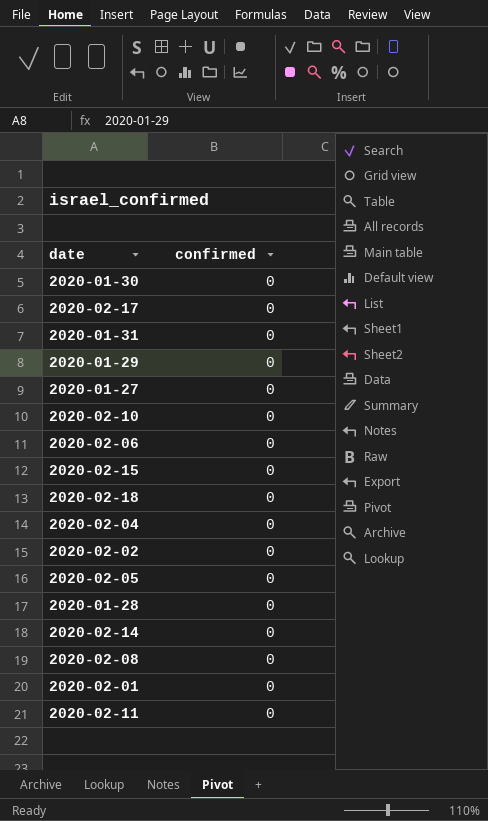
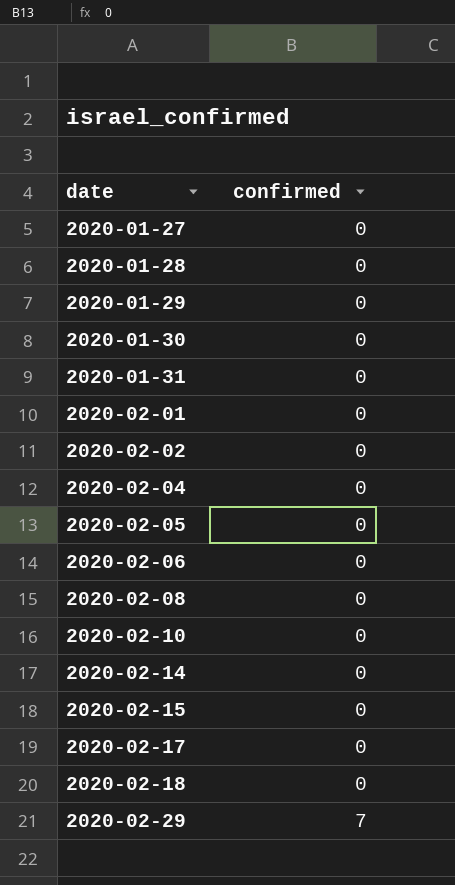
row order: none -> date ascending
row 2020-02-11: 0 -> none
row 2020-02-29: none -> 7

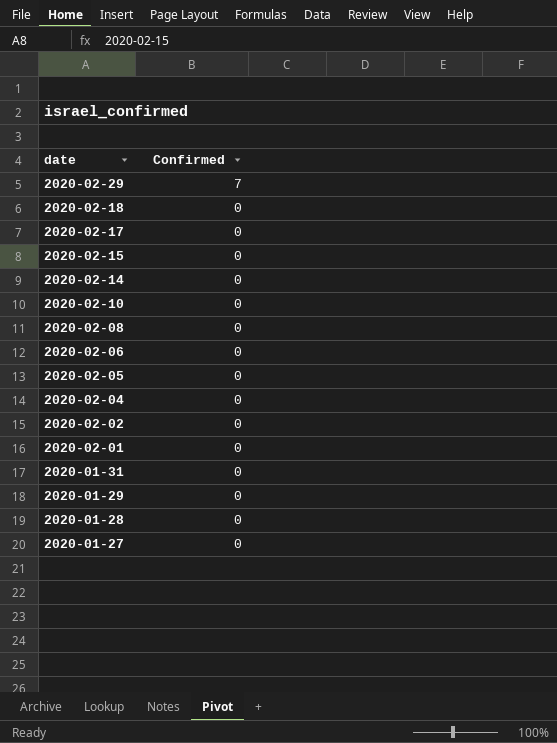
row order: date ascending -> date descending
column name: confirmed -> Confirmed
row 2020-01-30: 0 -> none

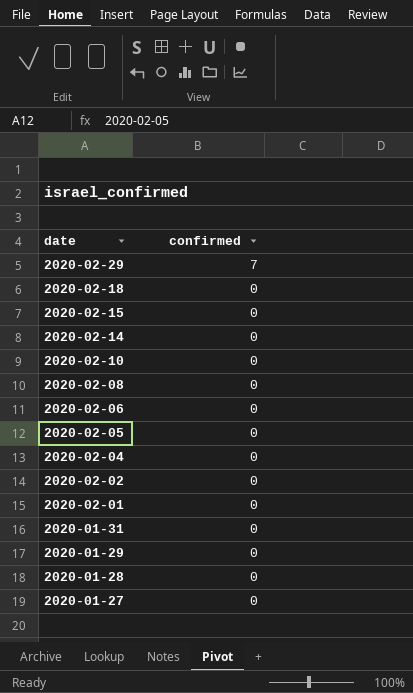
column name: Confirmed -> confirmed
row 2020-02-17: 0 -> none

